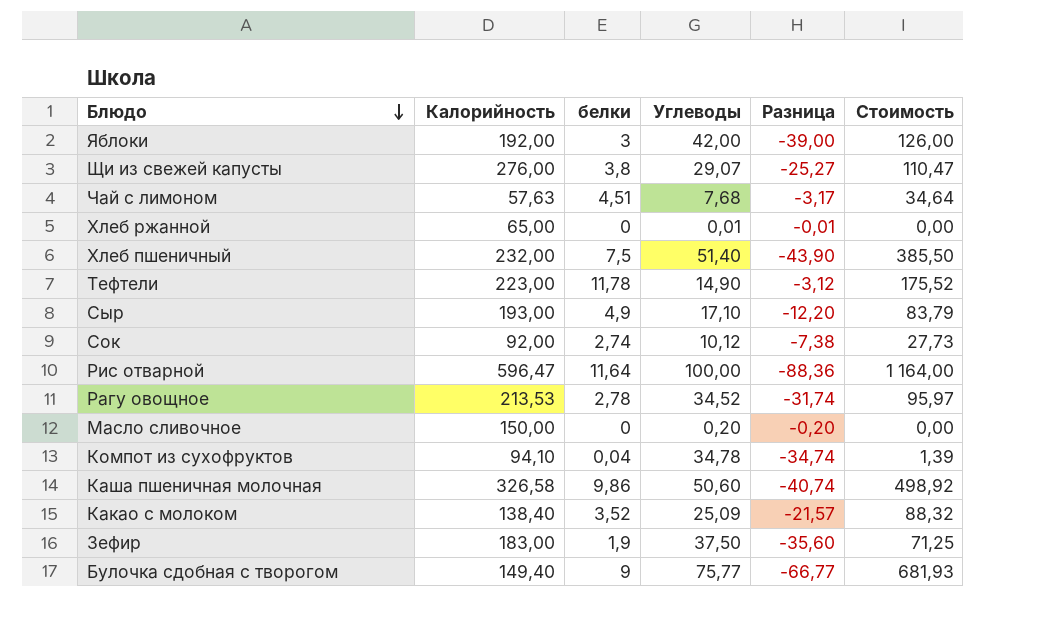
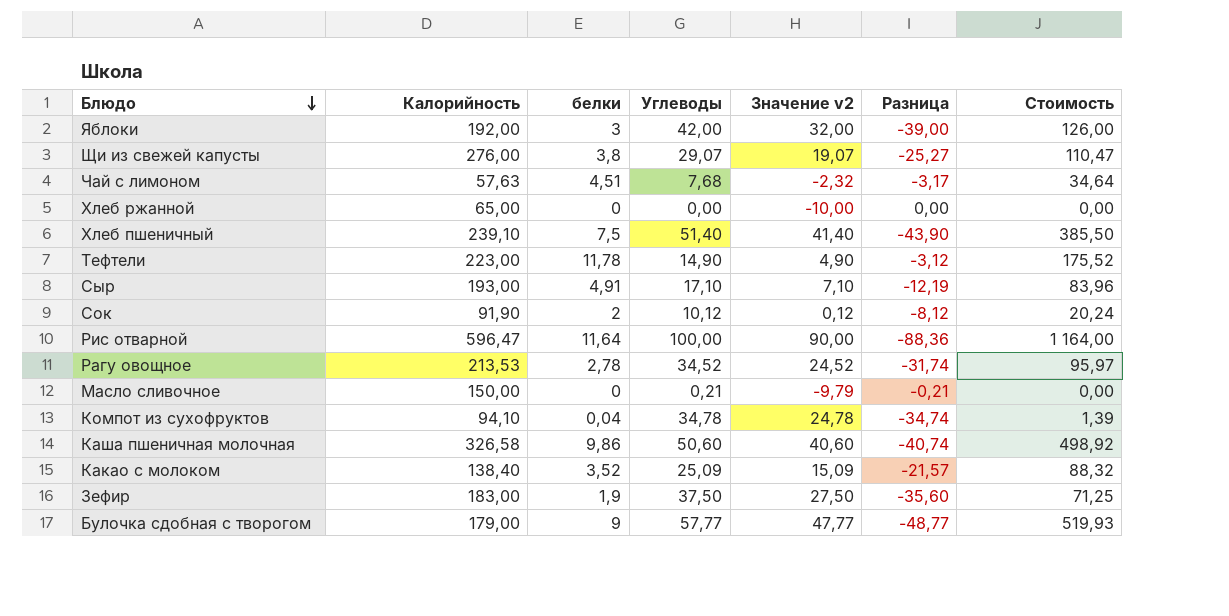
column Значение v2 | formula: none -> [Углеводы] - 10
Хлеб ржанной | Углеводы: 0,01 -> 0,00
Хлеб ржанной | Разница: -0,01 -> 0,00
Хлеб пшеничный | Калорийность: 232,00 -> 239,10
Сыр | белки: 4,9 -> 4,91
Сыр | Разница: -12,20 -> -12,19
Сыр | Стоимость: 83,79 -> 83,96
Сок | Калорийность: 92,00 -> 91,90
Сок | белки: 2,74 -> 2
Сок | Разница: -7,38 -> -8,12
Сок | Стоимость: 27,73 -> 20,24
Масло сливочное | Углеводы: 0,20 -> 0,21
Масло сливочное | Разница: -0,20 -> -0,21
Булочка сдобная с творогом | Калорийность: 149,40 -> 179,00
Булочка сдобная с творогом | Углеводы: 75,77 -> 57,77
Булочка сдобная с творогом | Разница: -66,77 -> -48,77
Булочка сдобная с творогом | Стоимость: 681,93 -> 519,93

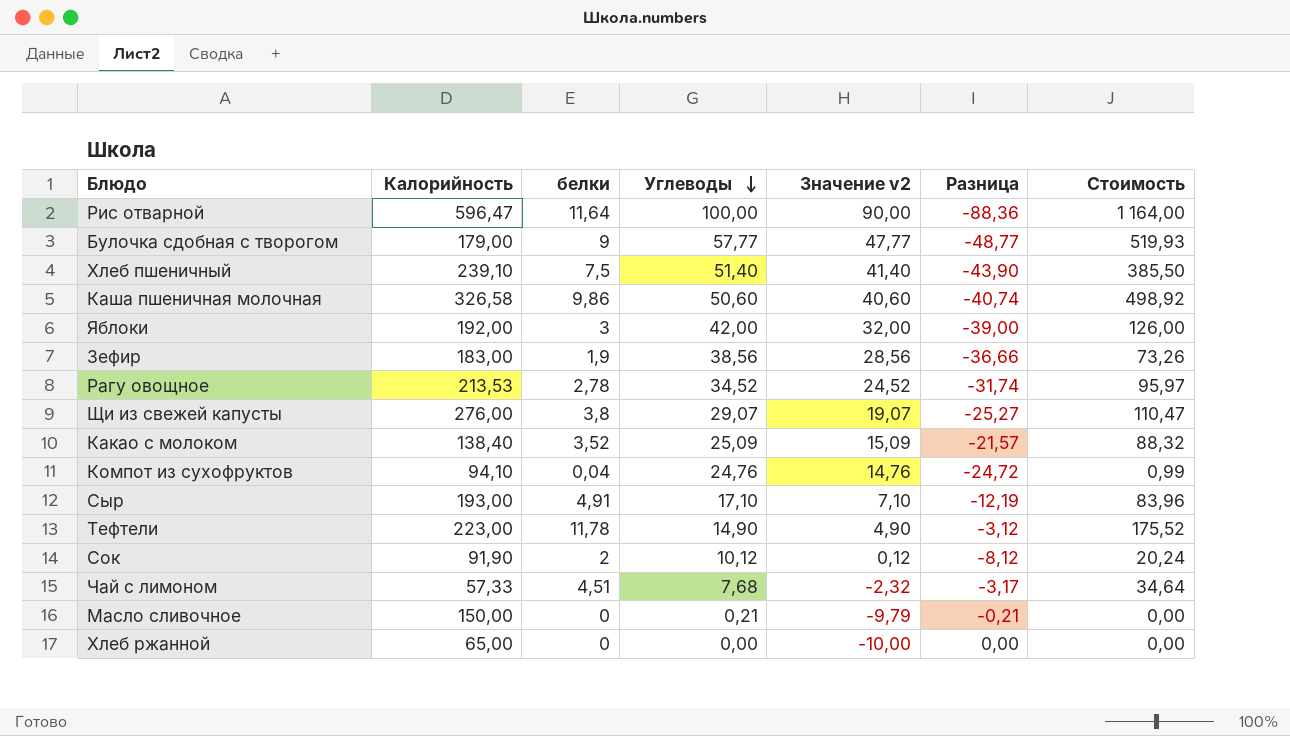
row order: Блюдо descending -> Углеводы descending
Зефир | Углеводы: 37,50 -> 38,56
Зефир | Значение v2: 27,50 -> 28,56
Зефир | Разница: -35,60 -> -36,66
Зефир | Стоимость: 71,25 -> 73,26
Компот из сухофруктов | Углеводы: 34,78 -> 24,76
Компот из сухофруктов | Значение v2: 24,78 -> 14,76
Компот из сухофруктов | Разница: -34,74 -> -24,72
Компот из сухофруктов | Стоимость: 1,39 -> 0,99
Чай с лимоном | Калорийность: 57,63 -> 57,33

